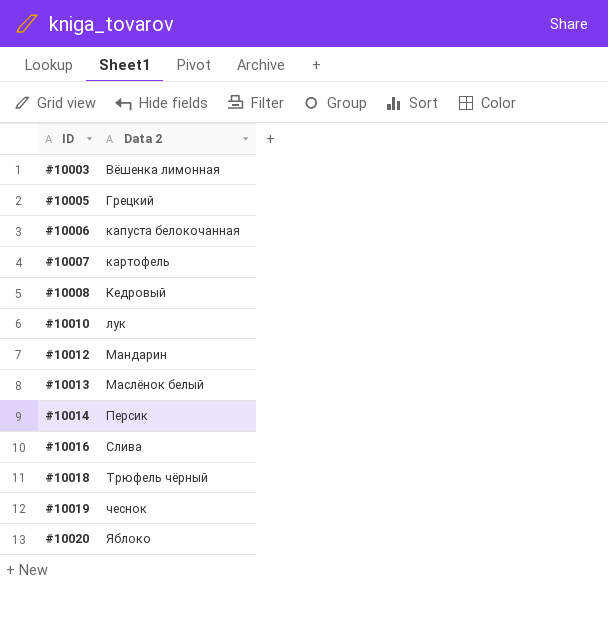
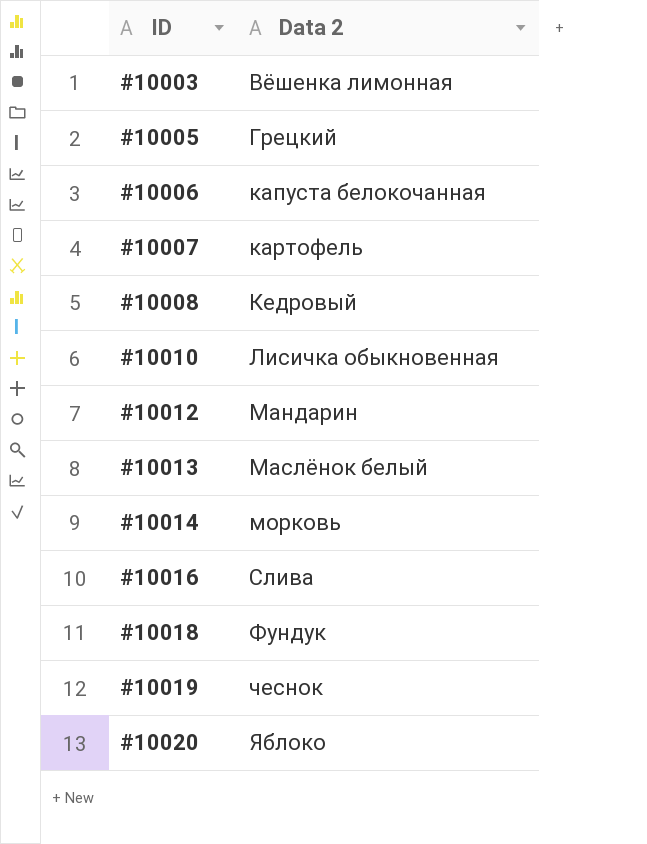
#10010 | Data 2: лук -> Лисичка обыкновенная
#10014 | Data 2: Персик -> морковь
#10018 | Data 2: Трюфель чёрный -> Фундук

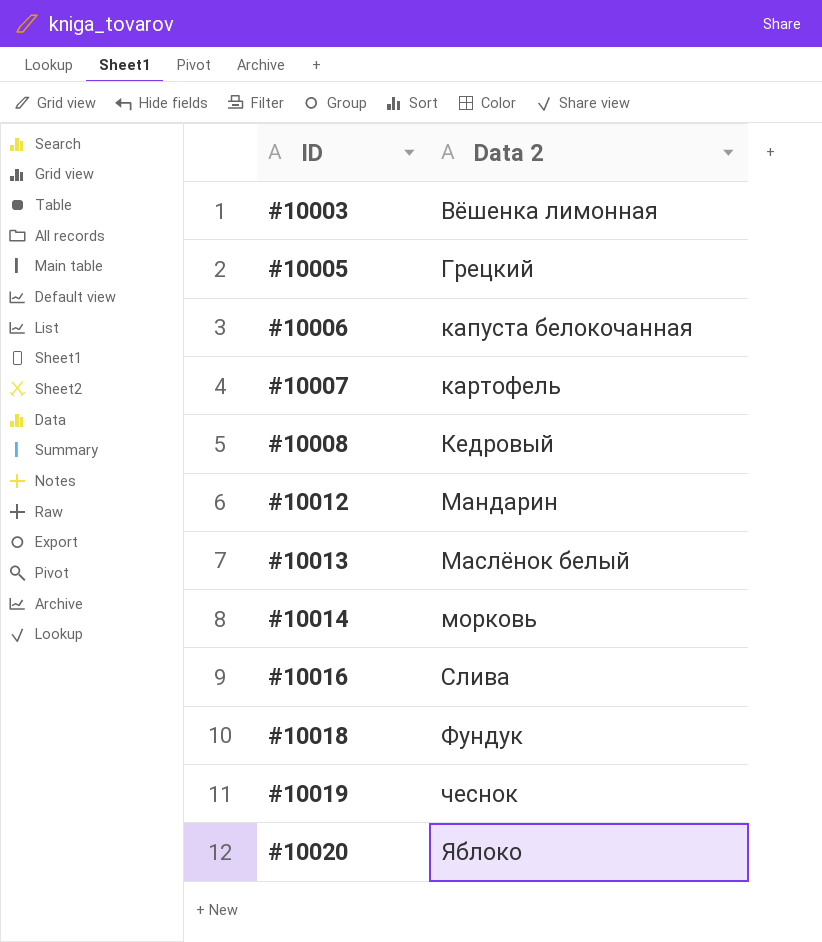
row #10010: Лисичка обыкновенная -> none

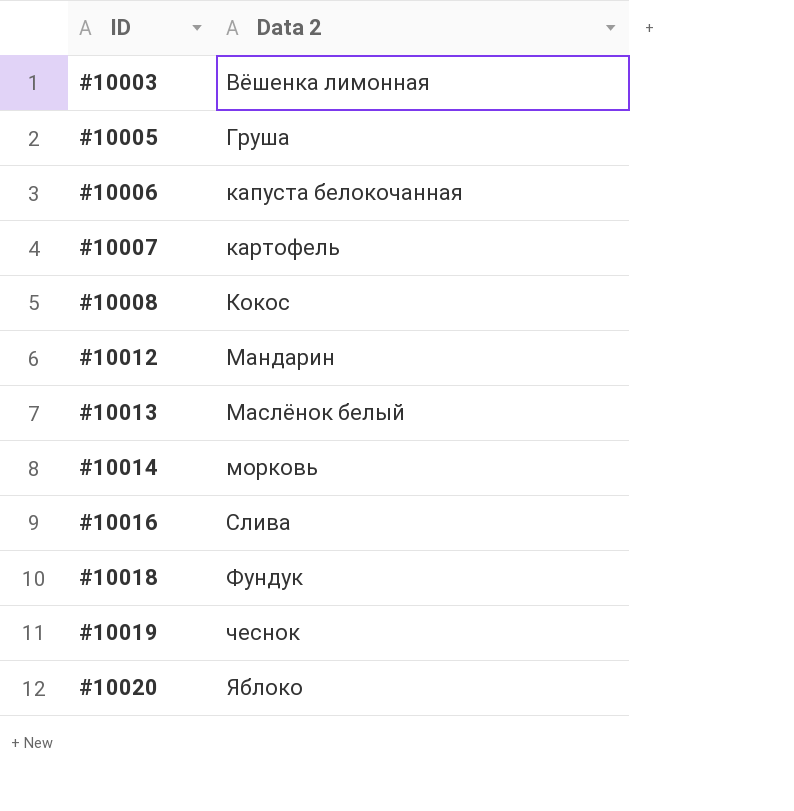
#10005 | Data 2: Грецкий -> Груша
#10008 | Data 2: Кедровый -> Кокос

